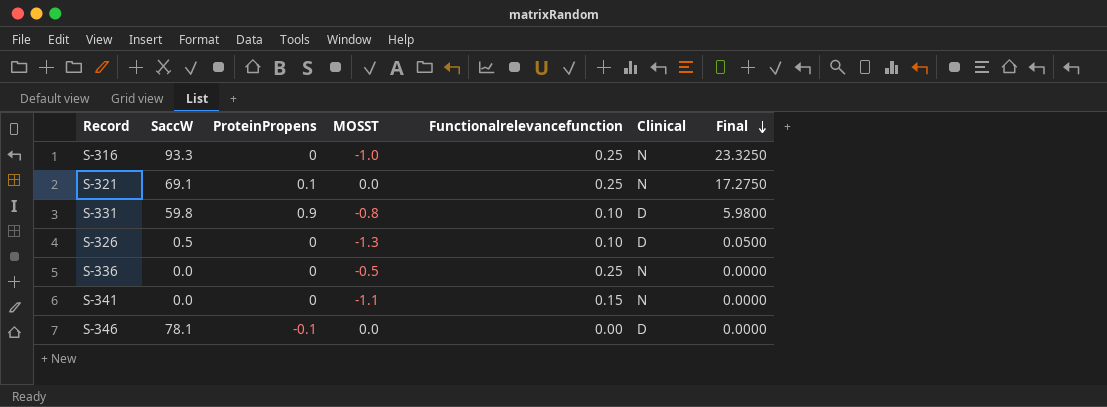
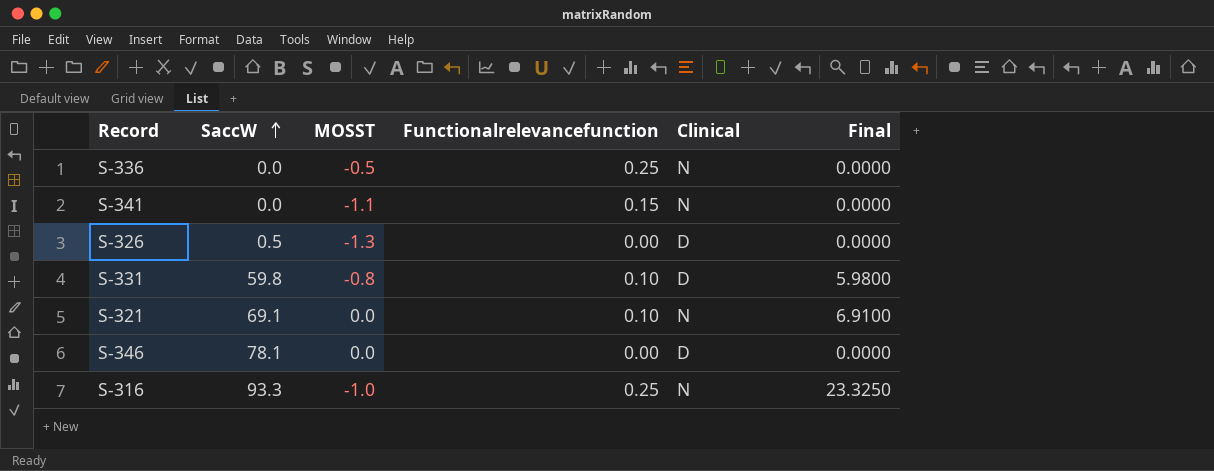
row order: Final descending -> SaccW ascending
column ProteinPropens | position: 3 -> none
S-326 | Functionalrelevancefunction: 0.10 -> 0.00
S-326 | Final: 0.0500 -> 0.0000
S-321 | Functionalrelevancefunction: 0.25 -> 0.10
S-321 | Final: 17.2750 -> 6.9100

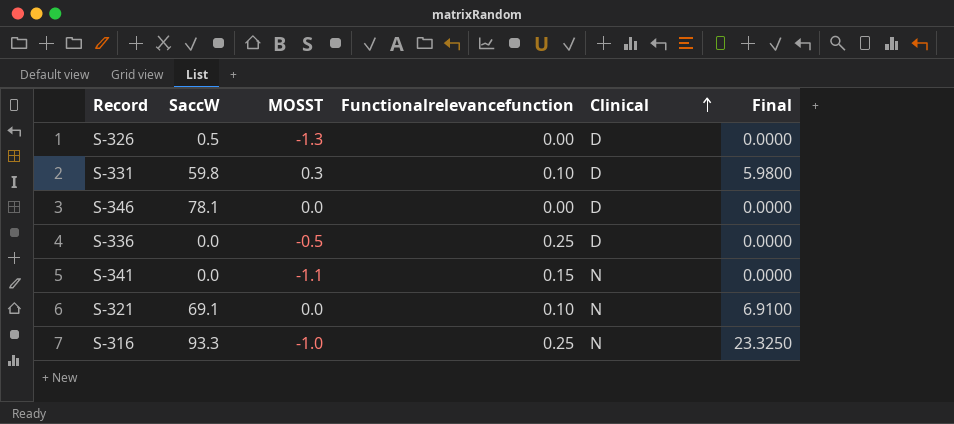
row order: SaccW ascending -> Clinical ascending
S-331 | MOSST: -0.8 -> 0.3
S-336 | Clinical: N -> D

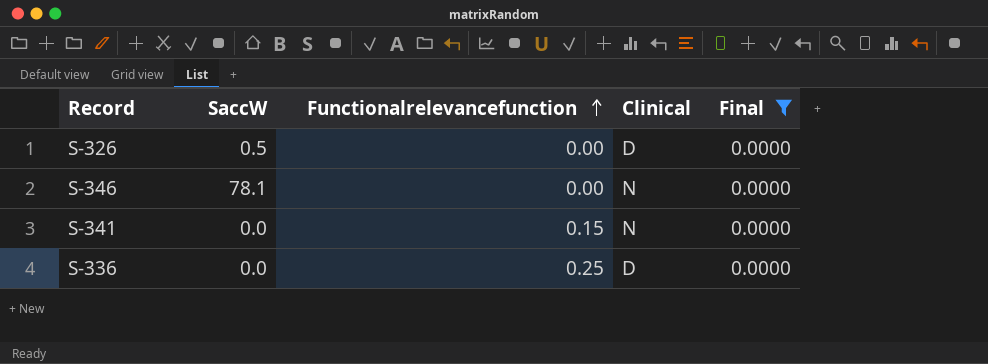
filter: none -> Final = 0.0000
row order: Clinical ascending -> Functionalrelevancefunction ascending
column MOSST | position: 3 -> none
S-346 | Clinical: D -> N

